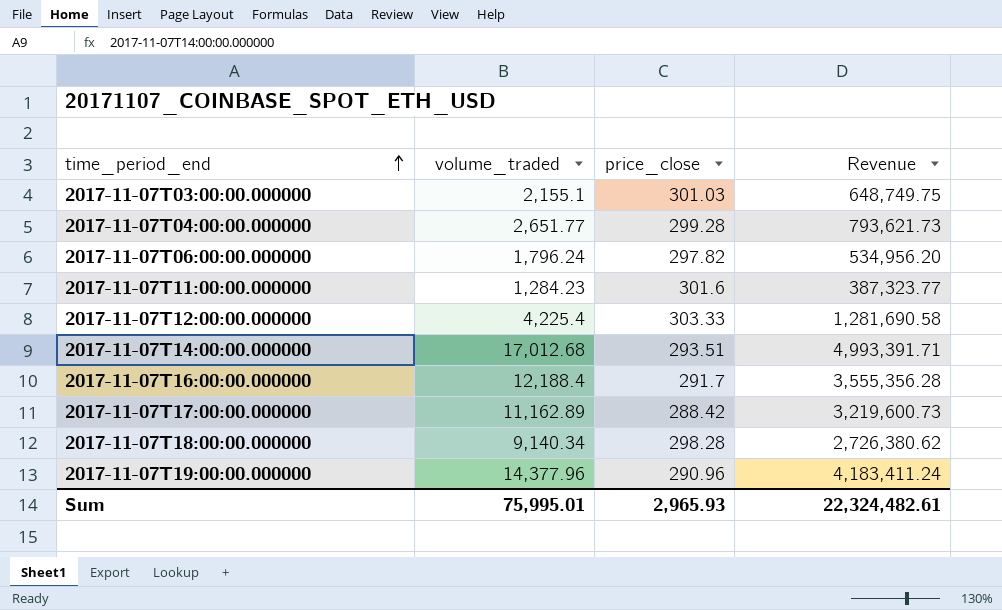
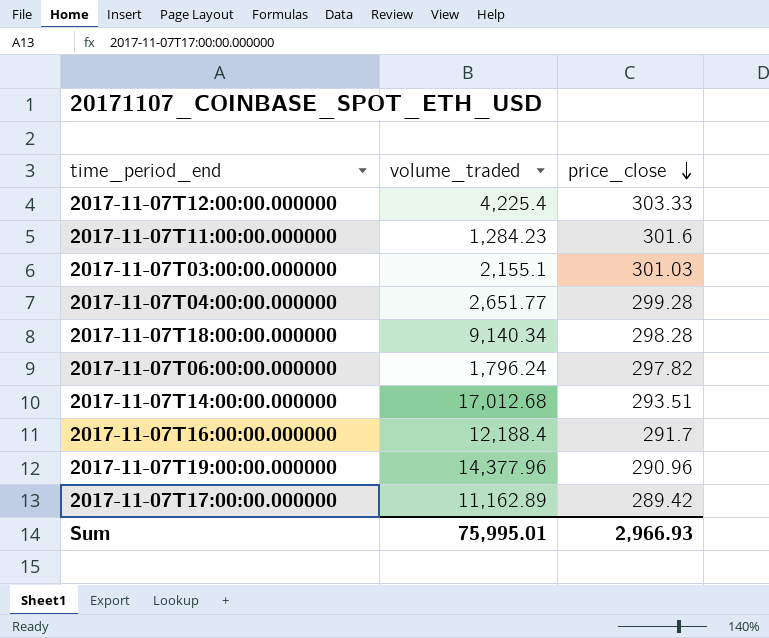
row order: time_period_end ascending -> price_close descending
column Revenue | formula: [volume_traded] * [price_close] -> none
2017-11-07T17:00:00.000000 | price_close: 288.42 -> 289.42
Sum | price_close: 2,965.93 -> 2,966.93

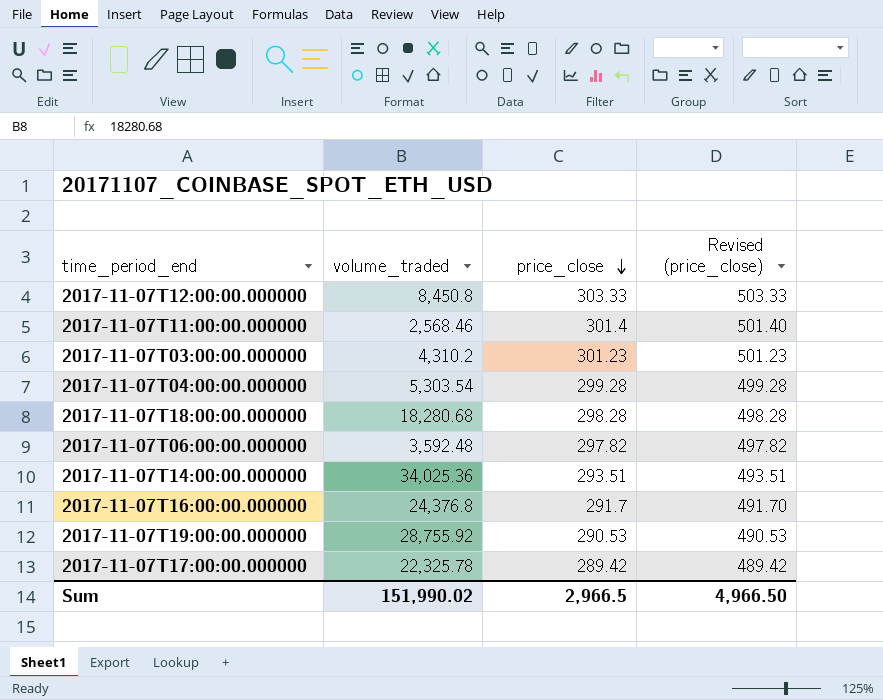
column Revised (price_close) | formula: none -> [price_close] + 200
2017-11-07T12:00:00.000000 | volume_traded: 4,225.4 -> 8,450.8
2017-11-07T11:00:00.000000 | volume_traded: 1,284.23 -> 2,568.46
2017-11-07T11:00:00.000000 | price_close: 301.6 -> 301.4
2017-11-07T03:00:00.000000 | volume_traded: 2,155.1 -> 4,310.2
2017-11-07T03:00:00.000000 | price_close: 301.03 -> 301.23
2017-11-07T04:00:00.000000 | volume_traded: 2,651.77 -> 5,303.54
2017-11-07T18:00:00.000000 | volume_traded: 9,140.34 -> 18,280.68
2017-11-07T06:00:00.000000 | volume_traded: 1,796.24 -> 3,592.48
2017-11-07T14:00:00.000000 | volume_traded: 17,012.68 -> 34,025.36
2017-11-07T16:00:00.000000 | volume_traded: 12,188.4 -> 24,376.8
2017-11-07T19:00:00.000000 | volume_traded: 14,377.96 -> 28,755.92
2017-11-07T19:00:00.000000 | price_close: 290.96 -> 290.53
2017-11-07T17:00:00.000000 | volume_traded: 11,162.89 -> 22,325.78
Sum | volume_traded: 75,995.01 -> 151,990.02
Sum | price_close: 2,966.93 -> 2,966.5

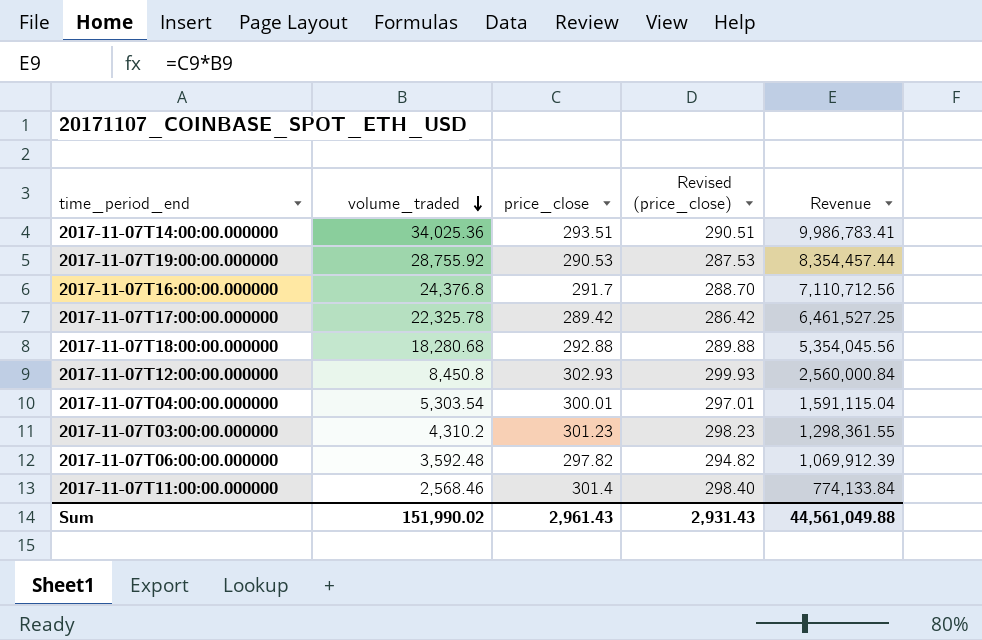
row order: price_close descending -> volume_traded descending
column Revised (price_close) | formula: [price_close] + 200 -> [price_close] - 3
column Revenue | formula: none -> [volume_traded] * [price_close]
2017-11-07T18:00:00.000000 | price_close: 298.28 -> 292.88
2017-11-07T12:00:00.000000 | price_close: 303.33 -> 302.93
2017-11-07T04:00:00.000000 | price_close: 299.28 -> 300.01
Sum | price_close: 2,966.5 -> 2,961.43
Sum | Revised (price_close): 4,966.50 -> 2,931.43

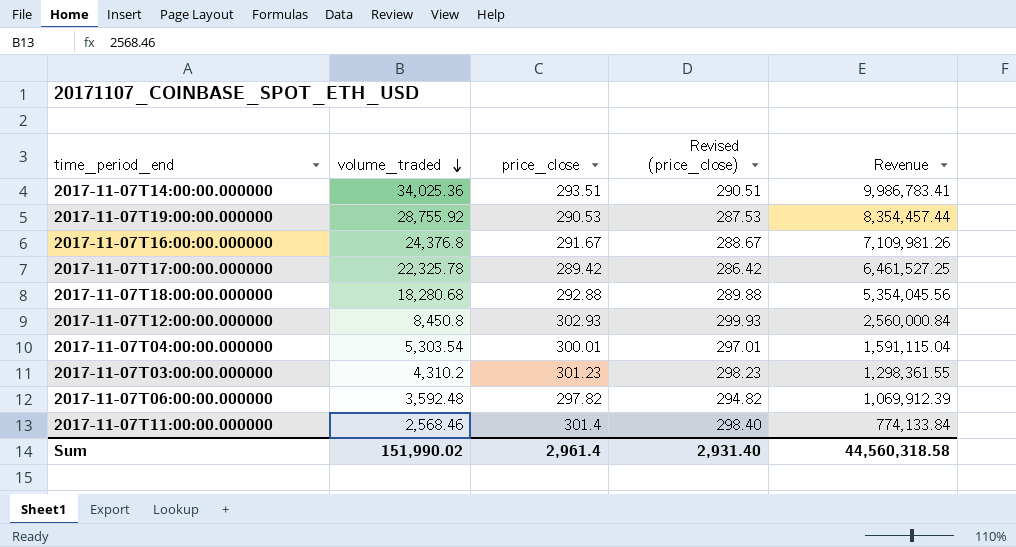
2017-11-07T16:00:00.000000 | price_close: 291.7 -> 291.67
2017-11-07T16:00:00.000000 | Revised (price_close): 288.70 -> 288.67
2017-11-07T16:00:00.000000 | Revenue: 7,110,712.56 -> 7,109,981.26
Sum | price_close: 2,961.43 -> 2,961.4
Sum | Revised (price_close): 2,931.43 -> 2,931.40
Sum | Revenue: 44,561,049.88 -> 44,560,318.58

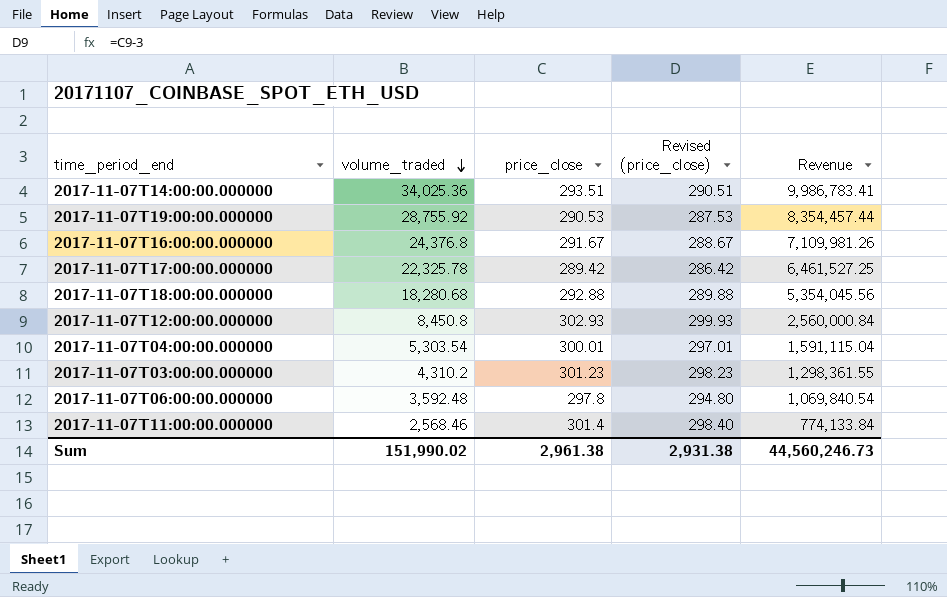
2017-11-07T06:00:00.000000 | price_close: 297.82 -> 297.8
2017-11-07T06:00:00.000000 | Revised (price_close): 294.82 -> 294.80
2017-11-07T06:00:00.000000 | Revenue: 1,069,912.39 -> 1,069,840.54
Sum | price_close: 2,961.4 -> 2,961.38
Sum | Revised (price_close): 2,931.40 -> 2,931.38
Sum | Revenue: 44,560,318.58 -> 44,560,246.73

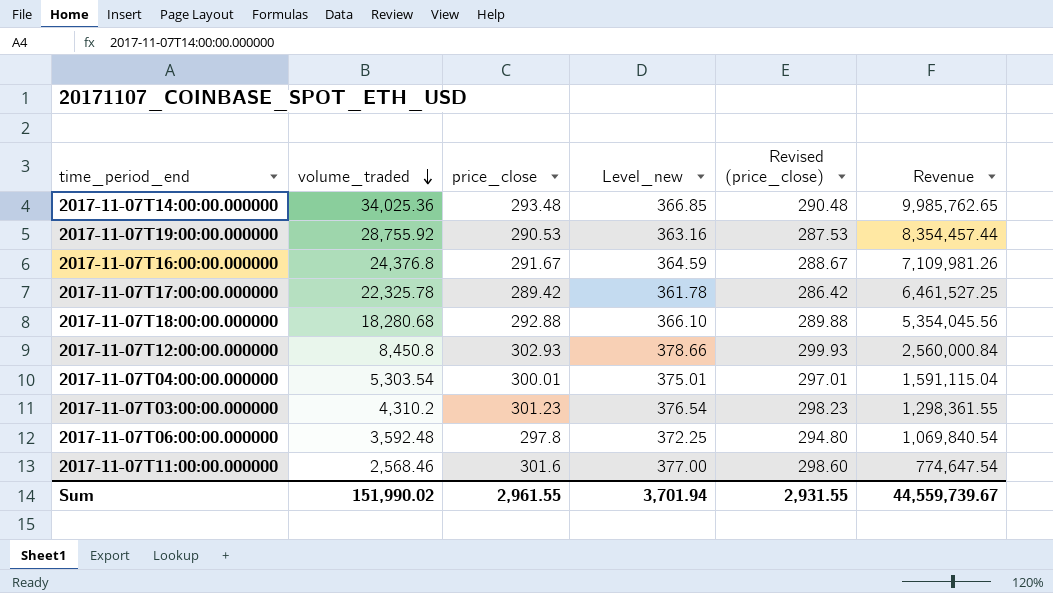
column Level_new | formula: none -> [price_close] * 1.25
2017-11-07T14:00:00.000000 | price_close: 293.51 -> 293.48
2017-11-07T14:00:00.000000 | Revised (price_close): 290.51 -> 290.48
2017-11-07T14:00:00.000000 | Revenue: 9,986,783.41 -> 9,985,762.65
2017-11-07T11:00:00.000000 | price_close: 301.4 -> 301.6
2017-11-07T11:00:00.000000 | Revised (price_close): 298.40 -> 298.60
2017-11-07T11:00:00.000000 | Revenue: 774,133.84 -> 774,647.54
Sum | price_close: 2,961.38 -> 2,961.55
Sum | Revised (price_close): 2,931.38 -> 2,931.55
Sum | Revenue: 44,560,246.73 -> 44,559,739.67

